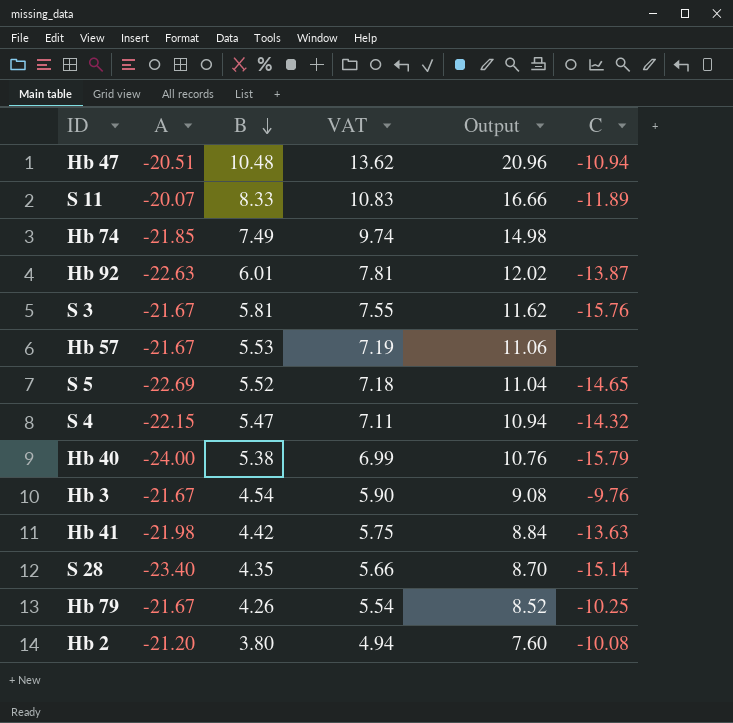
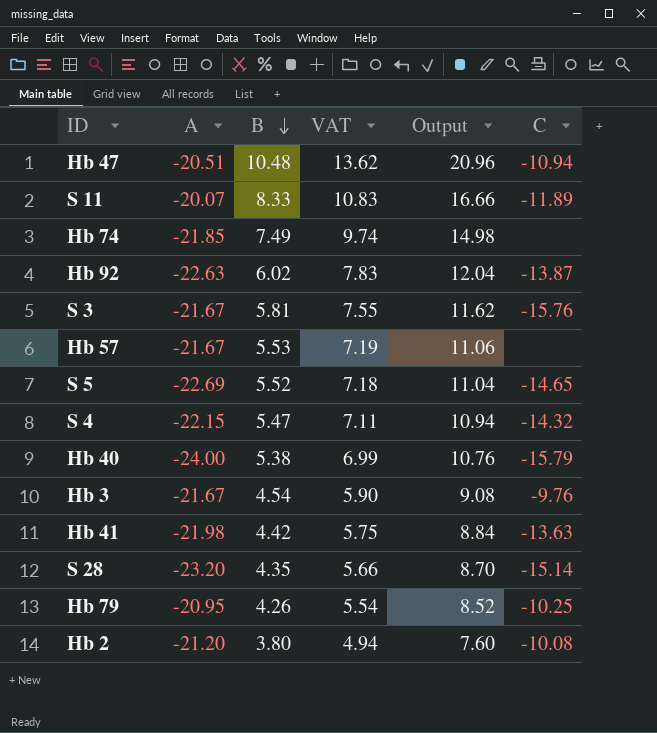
Hb 92 | B: 6.01 -> 6.02
Hb 92 | VAT: 7.81 -> 7.83
Hb 92 | Output: 12.02 -> 12.04
S 28 | A: -23.40 -> -23.20
Hb 79 | A: -21.67 -> -20.95

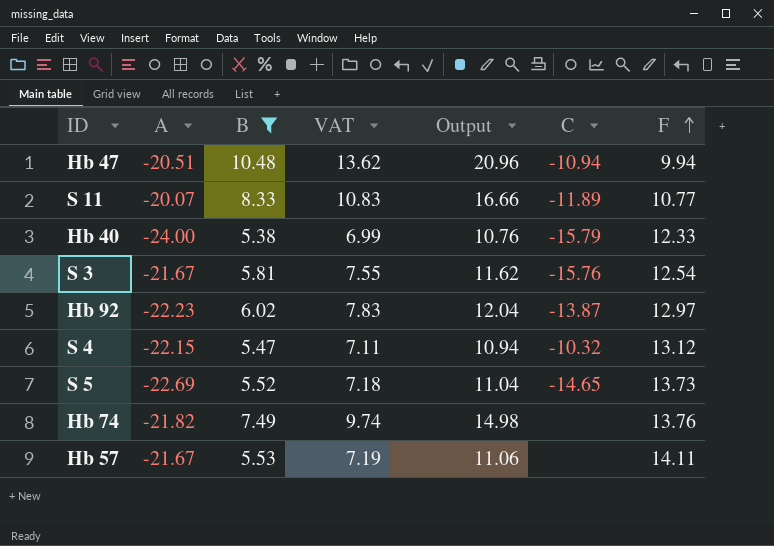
filter: none -> B >= 5.38
row order: B descending -> F ascending
column F | position: none -> 7
Hb 92 | A: -22.63 -> -22.23
S 4 | C: -14.32 -> -10.32
Hb 74 | A: -21.85 -> -21.82

